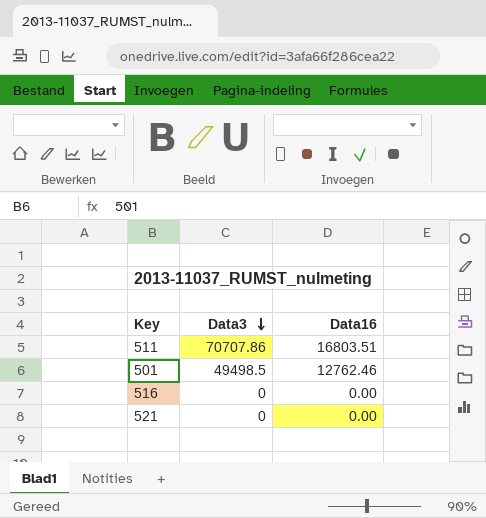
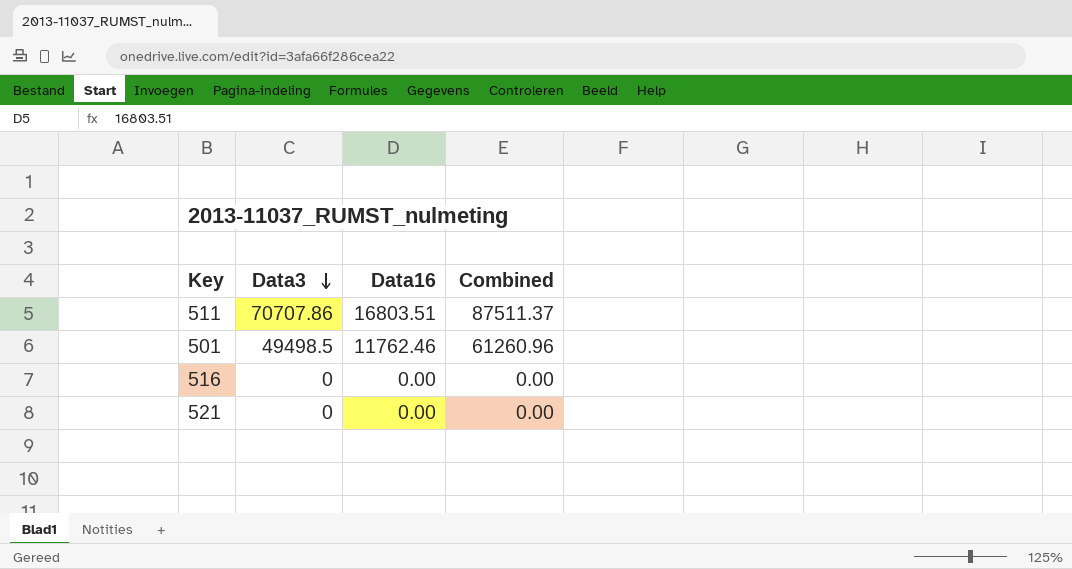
column Combined | formula: none -> [Data3] + [Data16]
501 | Data16: 12762.46 -> 11762.46

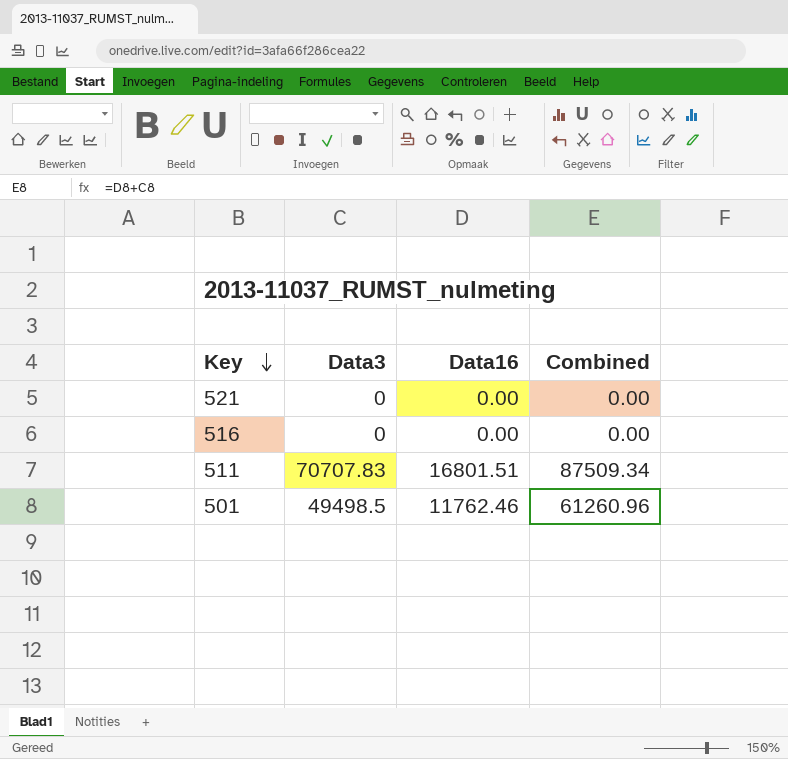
row order: Data3 descending -> Key descending
511 | Data3: 70707.86 -> 70707.83
511 | Data16: 16803.51 -> 16801.51
511 | Combined: 87511.37 -> 87509.34

